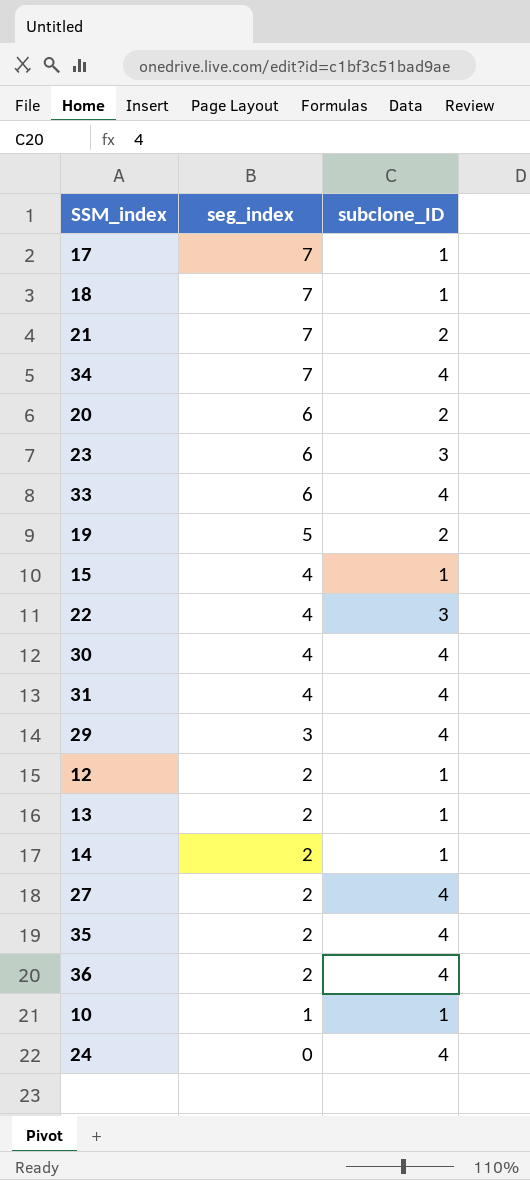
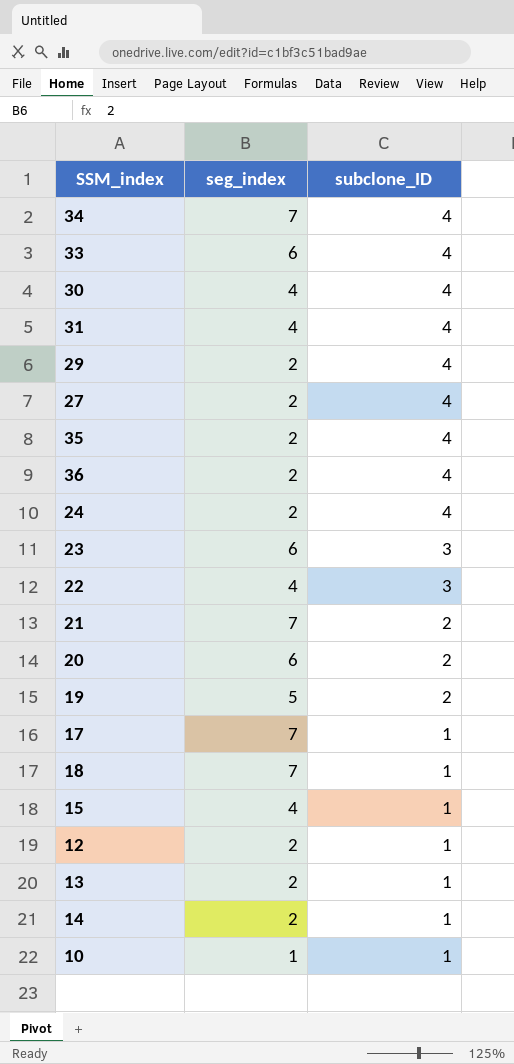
row order: seg_index descending -> subclone_ID descending
29 | seg_index: 3 -> 2
24 | seg_index: 0 -> 2

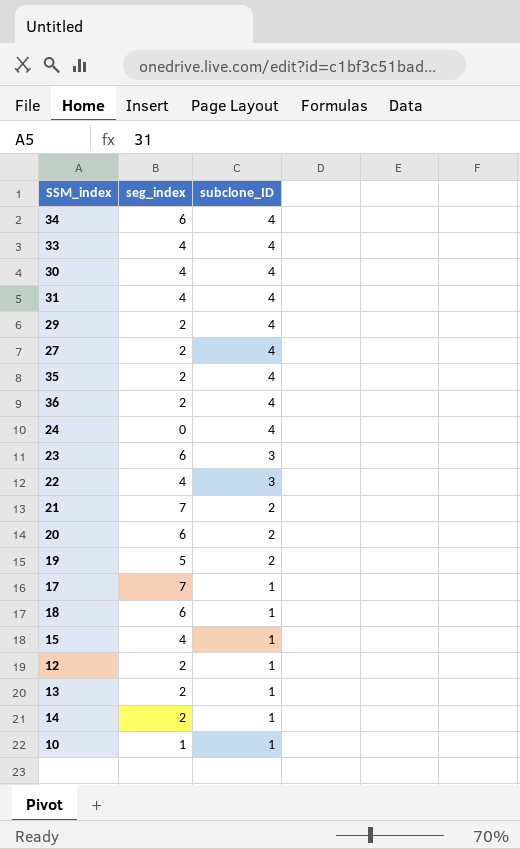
34 | seg_index: 7 -> 6
33 | seg_index: 6 -> 4
24 | seg_index: 2 -> 0
18 | seg_index: 7 -> 6

